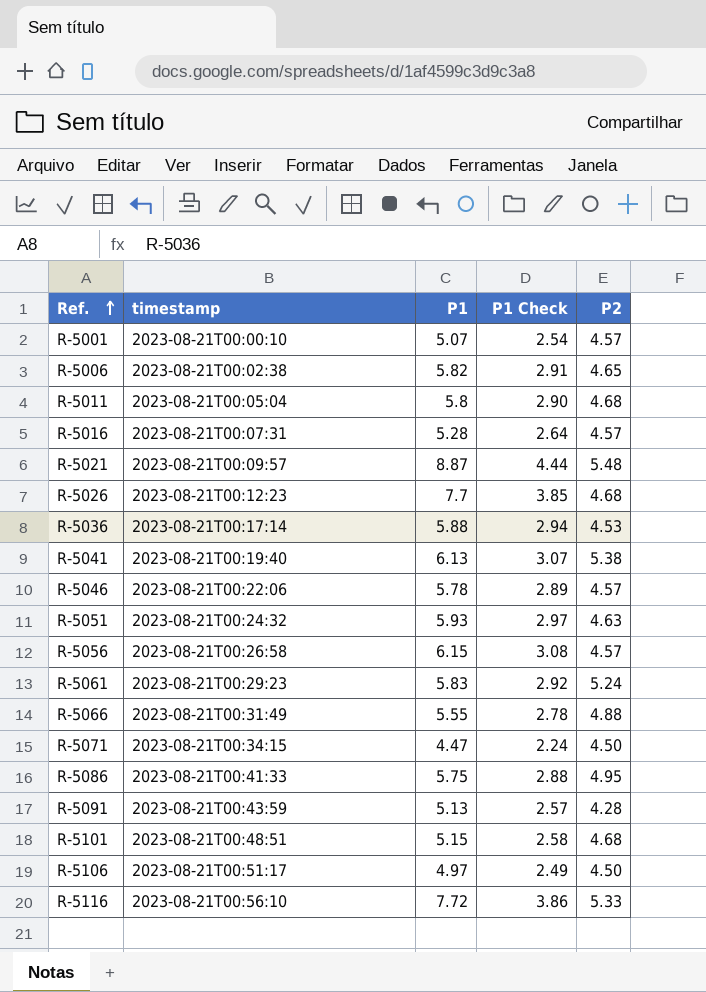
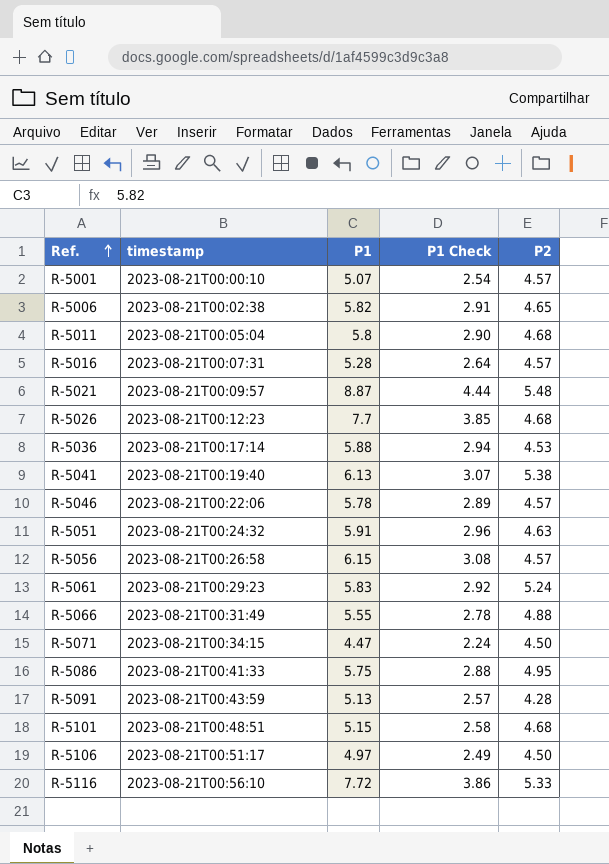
R-5051 | P1: 5.93 -> 5.91
R-5051 | P1 Check: 2.97 -> 2.96

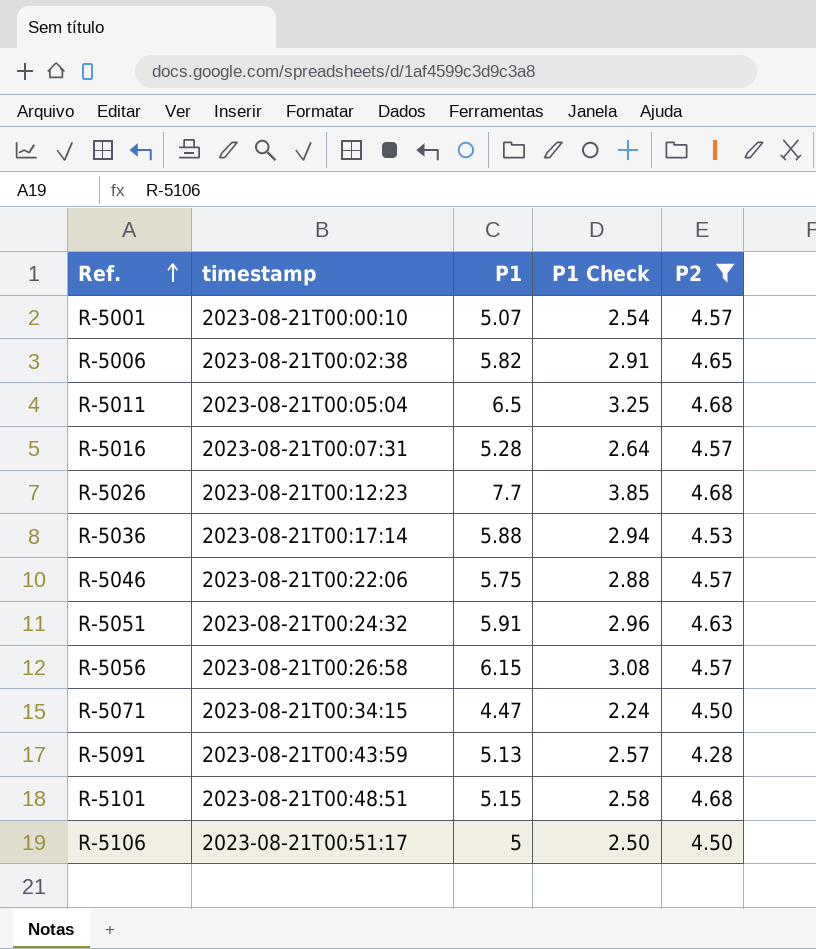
filter: none -> P2 <= 4.68
R-5011 | P1: 5.8 -> 6.5
R-5011 | P1 Check: 2.90 -> 3.25
R-5046 | P1: 5.78 -> 5.75
R-5046 | P1 Check: 2.89 -> 2.88
R-5106 | P1: 4.97 -> 5
R-5106 | P1 Check: 2.49 -> 2.50

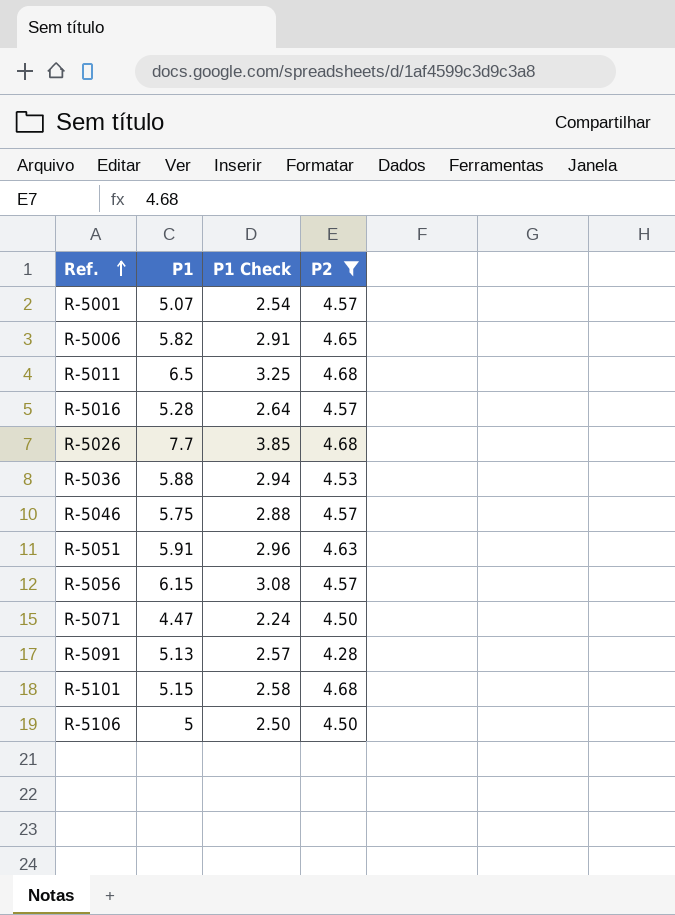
column timestamp | position: 2 -> none

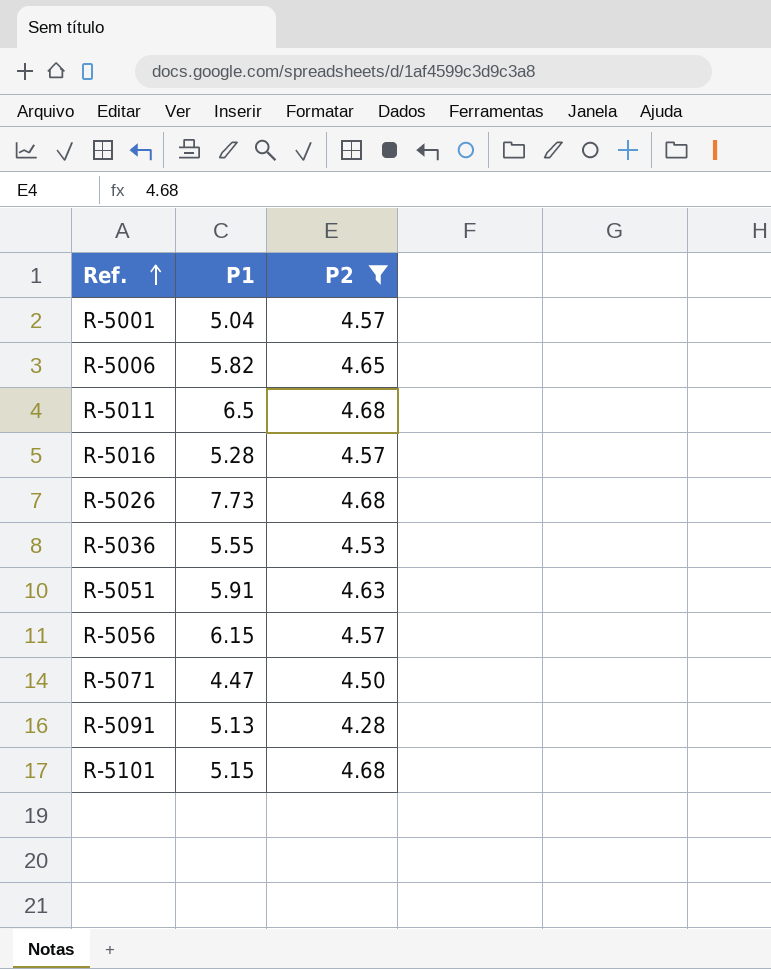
column P1 Check | formula: [P1] * 0.5 -> none
row R-5046: 5.75 | 2.88 | 4.57 -> none
row R-5106: 5 | 2.50 | 4.50 -> none
R-5001 | P1: 5.07 -> 5.04
R-5026 | P1: 7.7 -> 7.73
R-5036 | P1: 5.88 -> 5.55

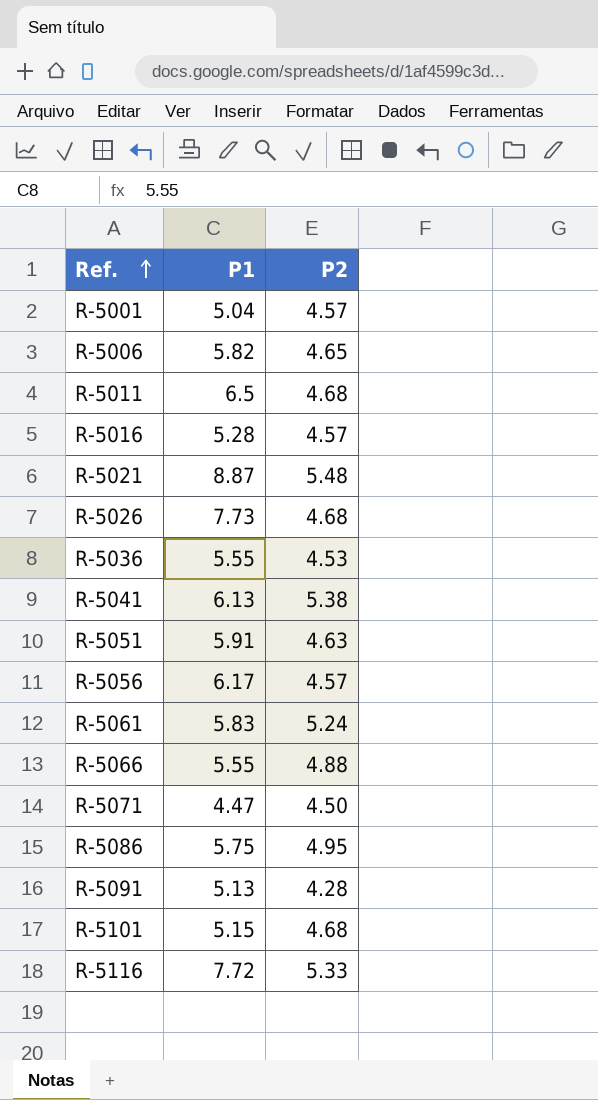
filter: P2 <= 4.68 -> none
R-5056 | P1: 6.15 -> 6.17

